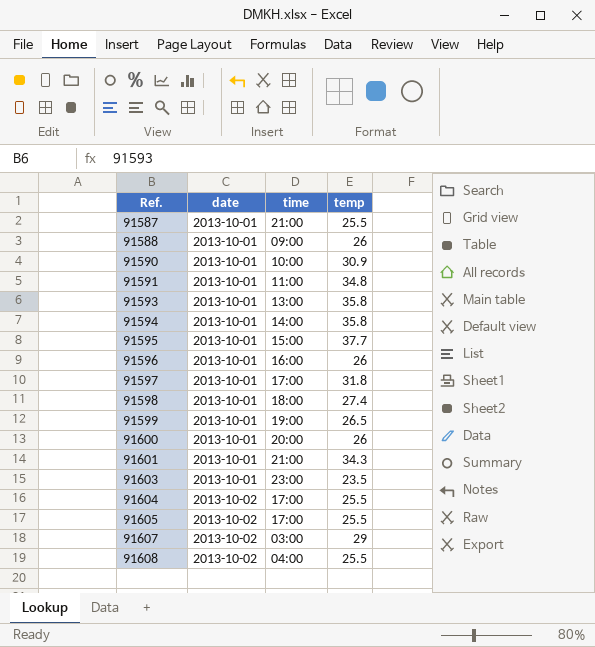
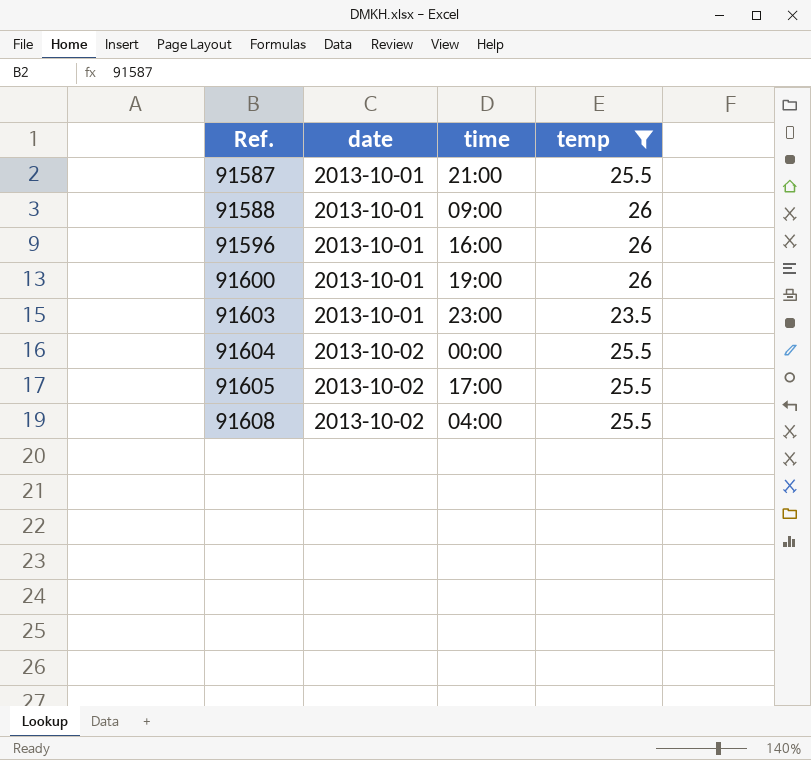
filter: none -> temp <= 26
91600 | time: 20:00 -> 19:00
91604 | time: 17:00 -> 00:00

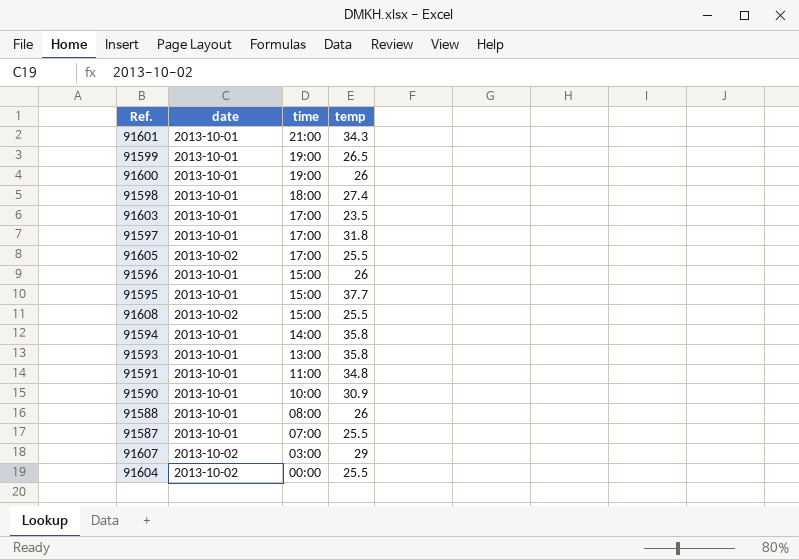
filter: temp <= 26 -> none
row order: Ref. ascending -> time descending
91603 | time: 23:00 -> 17:00
91596 | time: 16:00 -> 15:00
91608 | time: 04:00 -> 15:00
91588 | time: 09:00 -> 08:00
91587 | time: 21:00 -> 07:00

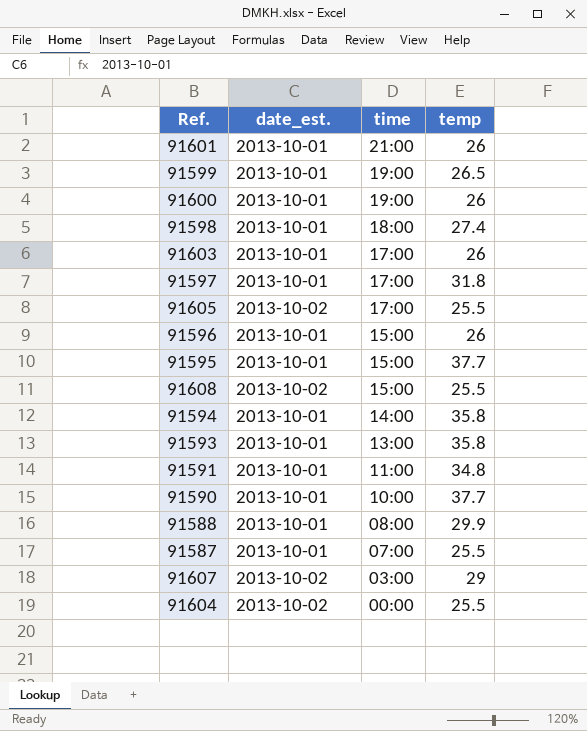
column name: date -> date_est.
91601 | temp: 34.3 -> 26
91603 | temp: 23.5 -> 26
91590 | temp: 30.9 -> 37.7
91588 | temp: 26 -> 29.9

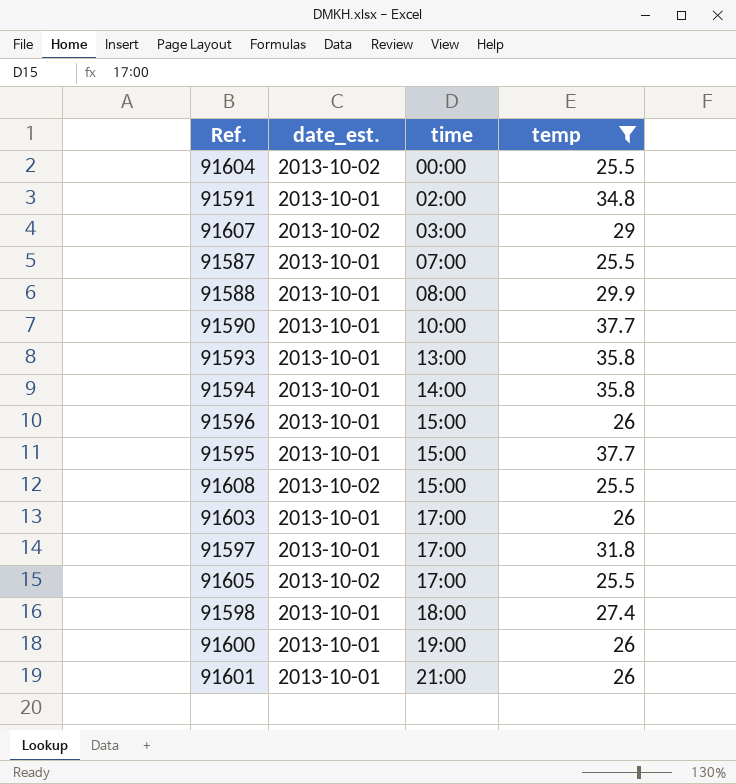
filter: none -> temp != 26.5
row order: time descending -> time ascending
91591 | time: 11:00 -> 02:00

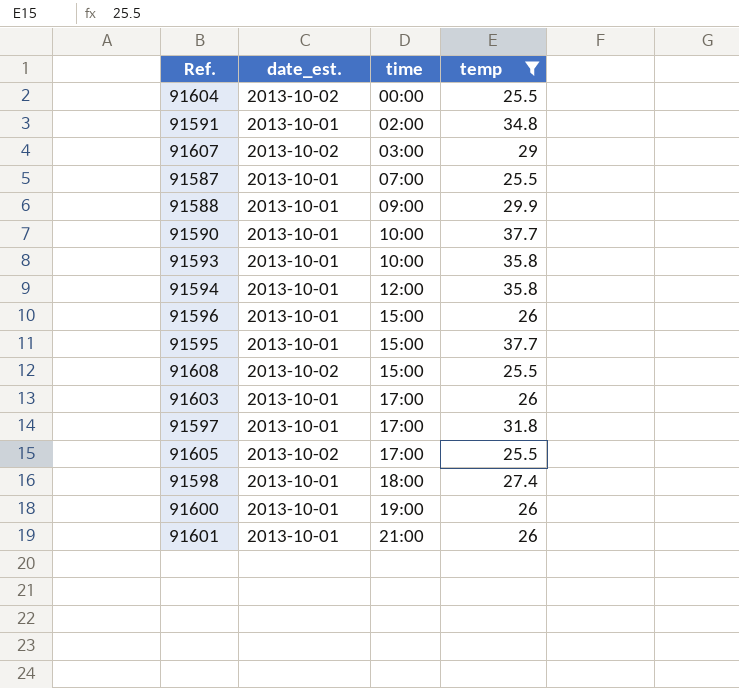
91588 | time: 08:00 -> 09:00
91593 | time: 13:00 -> 10:00
91594 | time: 14:00 -> 12:00

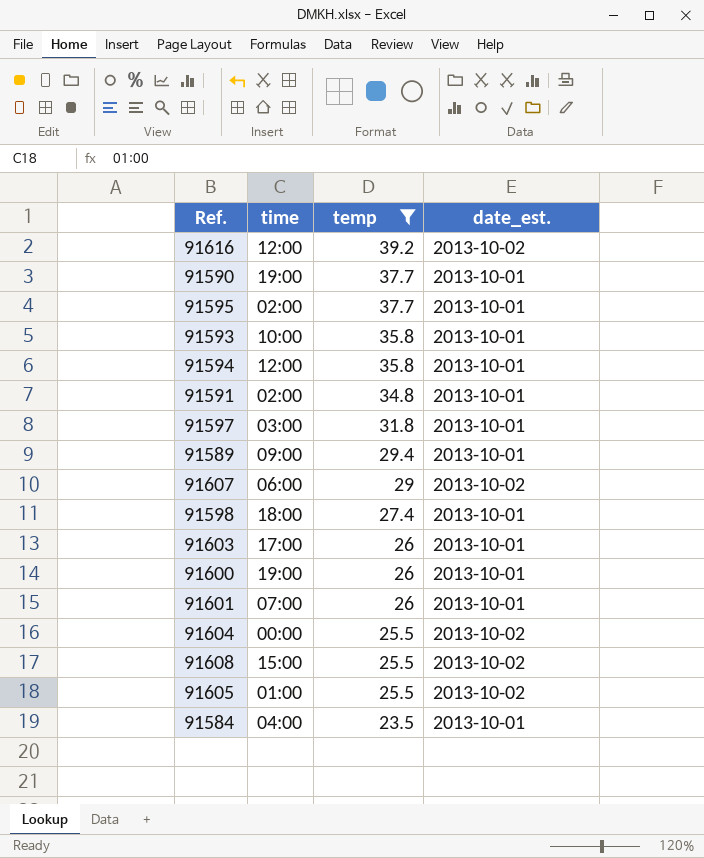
row order: time ascending -> temp descending
column date_est. | position: 2 -> 4
row 91587: 2013-10-01 | 07:00 | 25.5 -> none
row 91588: 2013-10-01 | 09:00 | 29.9 -> none
row 91596: 2013-10-01 | 15:00 | 26 -> none
row 91616: none -> 12:00 | 39.2 | 2013-10-02
91590 | time: 10:00 -> 19:00
91595 | time: 15:00 -> 02:00
91597 | time: 17:00 -> 03:00
row 91589: none -> 09:00 | 29.4 | 2013-10-01
91607 | time: 03:00 -> 06:00
91601 | time: 21:00 -> 07:00
91605 | time: 17:00 -> 01:00
row 91584: none -> 04:00 | 23.5 | 2013-10-01

